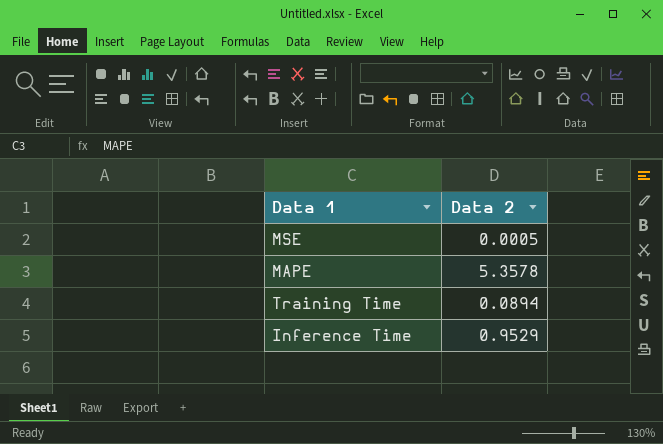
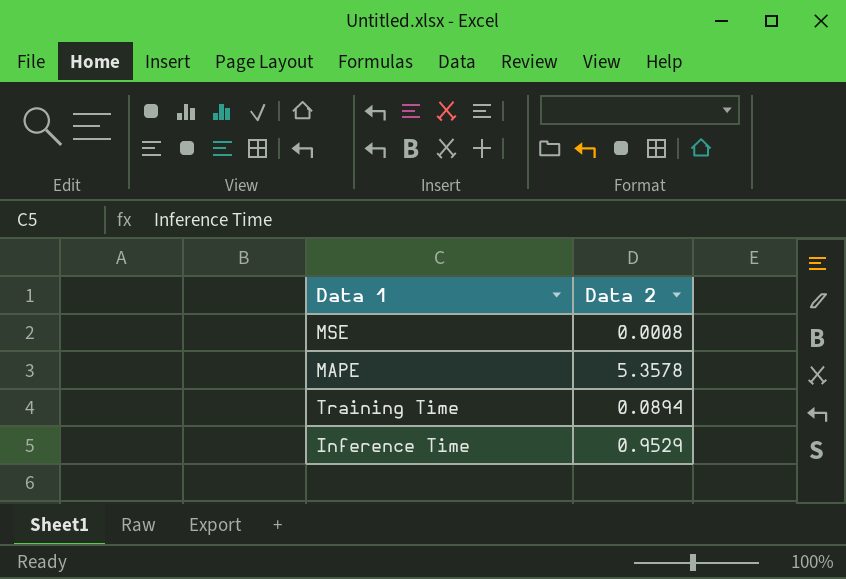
MSE | Data 2: 0.0005 -> 0.0008

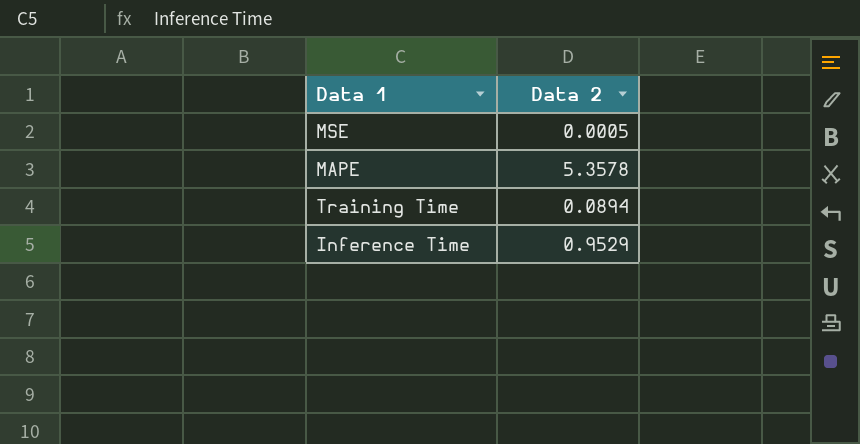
MSE | Data 2: 0.0008 -> 0.0005

